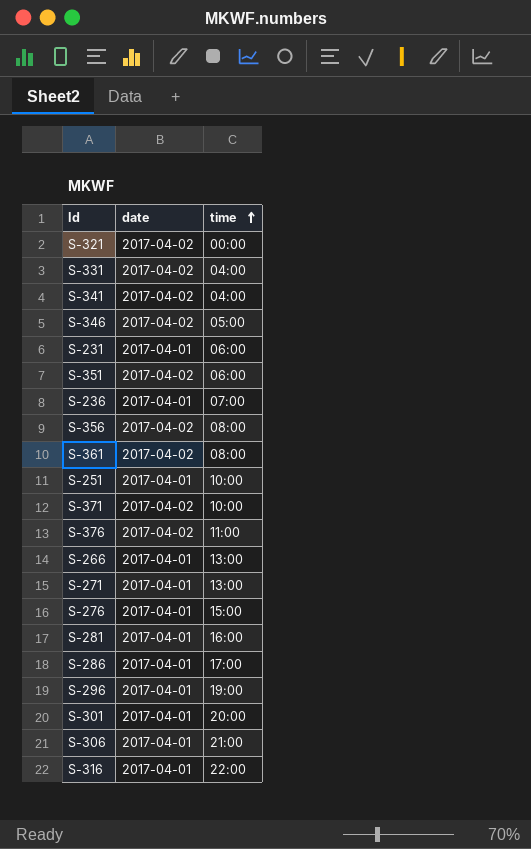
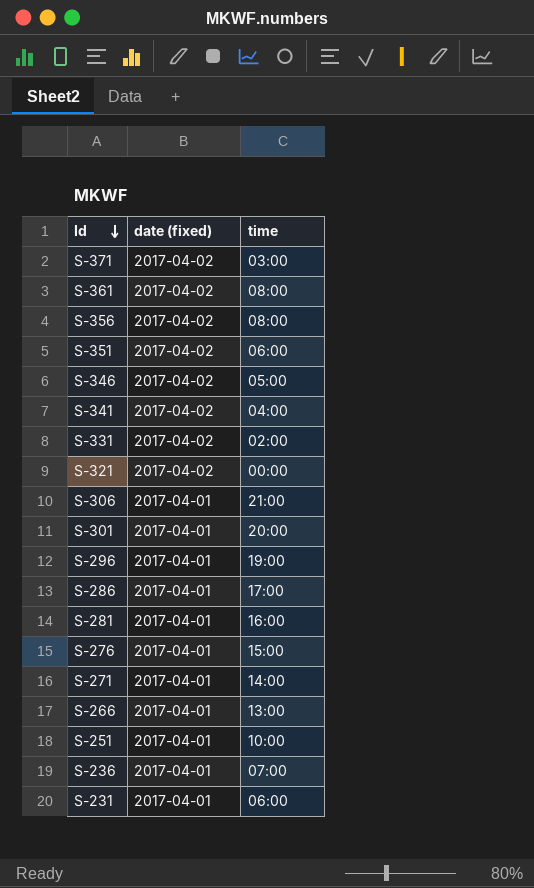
row order: time ascending -> Id descending
column name: date -> date (fixed)
row S-376: 2017-04-02 | 11:00 -> none
row S-316: 2017-04-01 | 22:00 -> none
S-371 | time: 10:00 -> 03:00
S-331 | time: 04:00 -> 02:00
S-271 | time: 13:00 -> 14:00

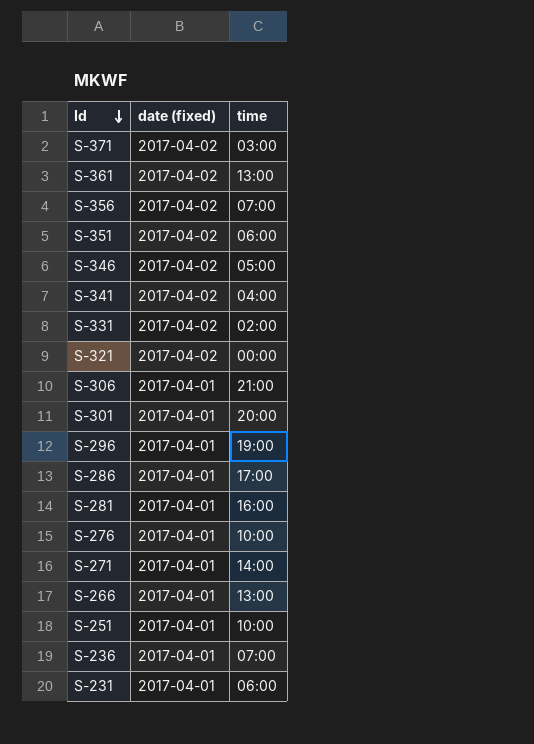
S-361 | time: 08:00 -> 13:00
S-356 | time: 08:00 -> 07:00
S-276 | time: 15:00 -> 10:00

